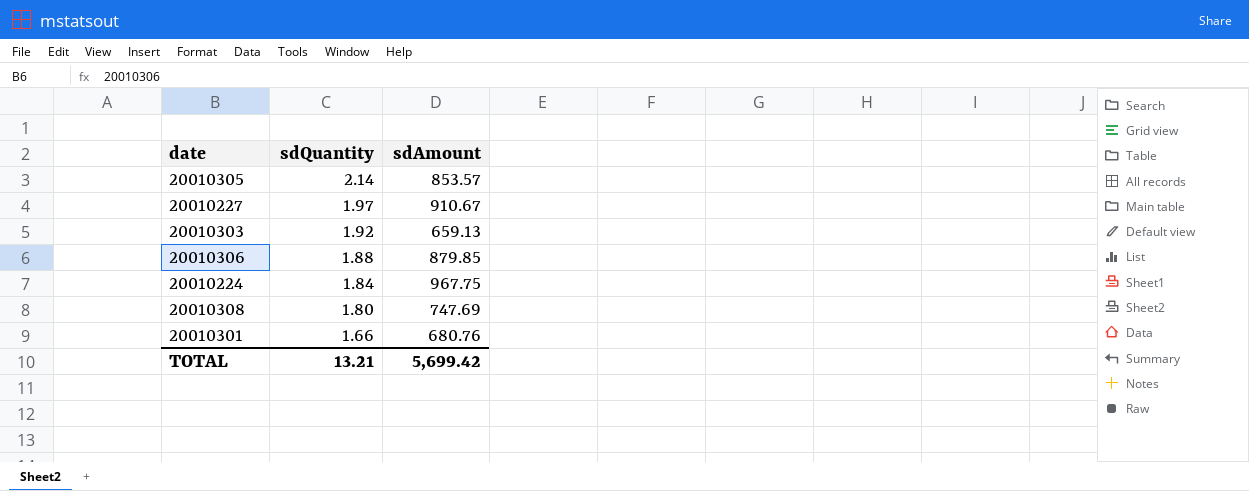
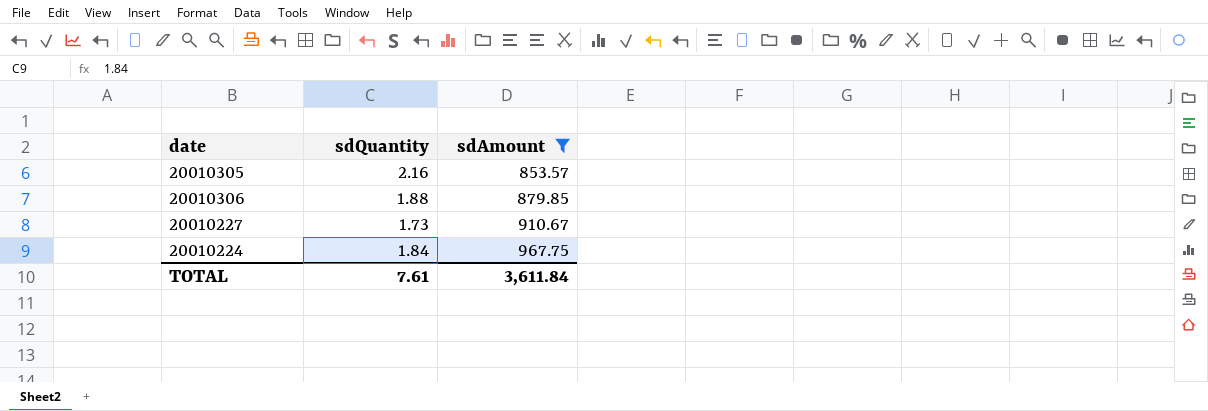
filter: none -> sdAmount >= 853.57
row order: sdQuantity descending -> sdAmount ascending
20010305 | sdQuantity: 2.14 -> 2.16
20010227 | sdQuantity: 1.97 -> 1.73
TOTAL | sdQuantity: 13.21 -> 7.61
TOTAL | sdAmount: 5,699.42 -> 3,611.84

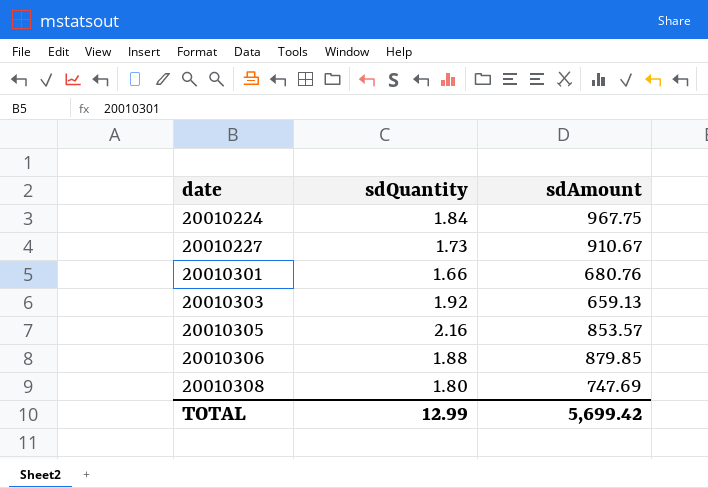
filter: sdAmount >= 853.57 -> none
row order: sdAmount ascending -> date ascending
TOTAL | sdQuantity: 7.61 -> 12.99
TOTAL | sdAmount: 3,611.84 -> 5,699.42

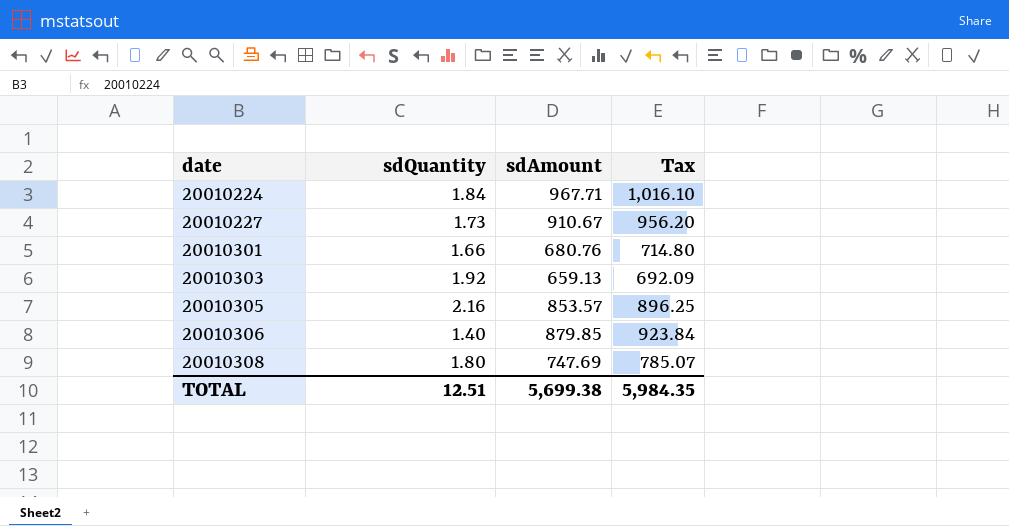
column Tax | formula: none -> [sdAmount] * 1.05
20010224 | sdAmount: 967.75 -> 967.71
20010306 | sdQuantity: 1.88 -> 1.40
TOTAL | sdQuantity: 12.99 -> 12.51
TOTAL | sdAmount: 5,699.42 -> 5,699.38

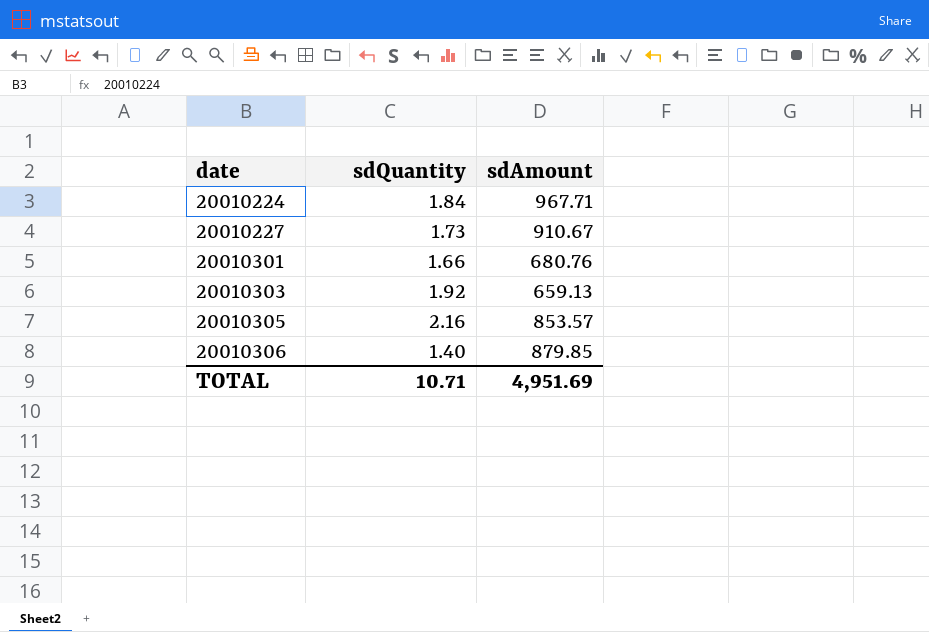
column Tax | formula: [sdAmount] * 1.05 -> none
row 20010308: 1.80 | 747.69 | 785.07 -> none
TOTAL | sdQuantity: 12.51 -> 10.71
TOTAL | sdAmount: 5,699.38 -> 4,951.69

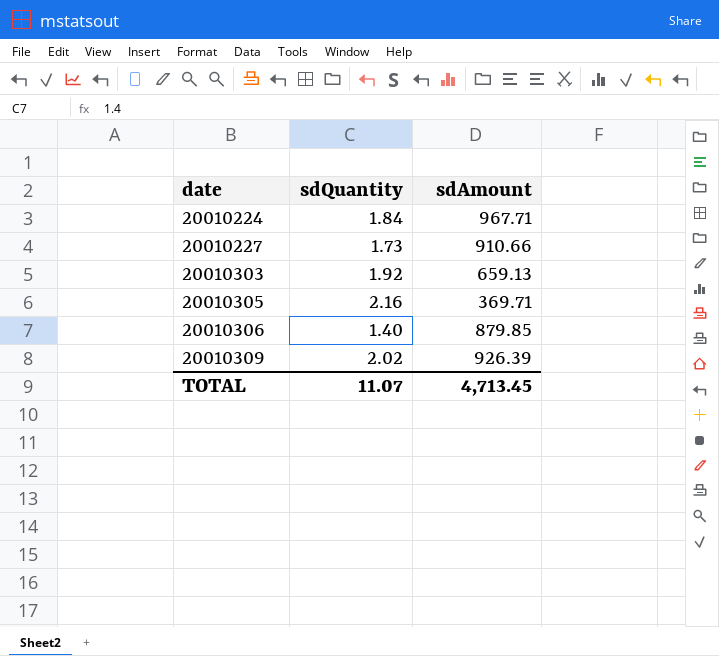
row 20010301: 1.66 | 680.76 -> none
20010227 | sdAmount: 910.67 -> 910.66
20010305 | sdAmount: 853.57 -> 369.71
row 20010309: none -> 2.02 | 926.39
TOTAL | sdQuantity: 10.71 -> 11.07
TOTAL | sdAmount: 4,951.69 -> 4,713.45

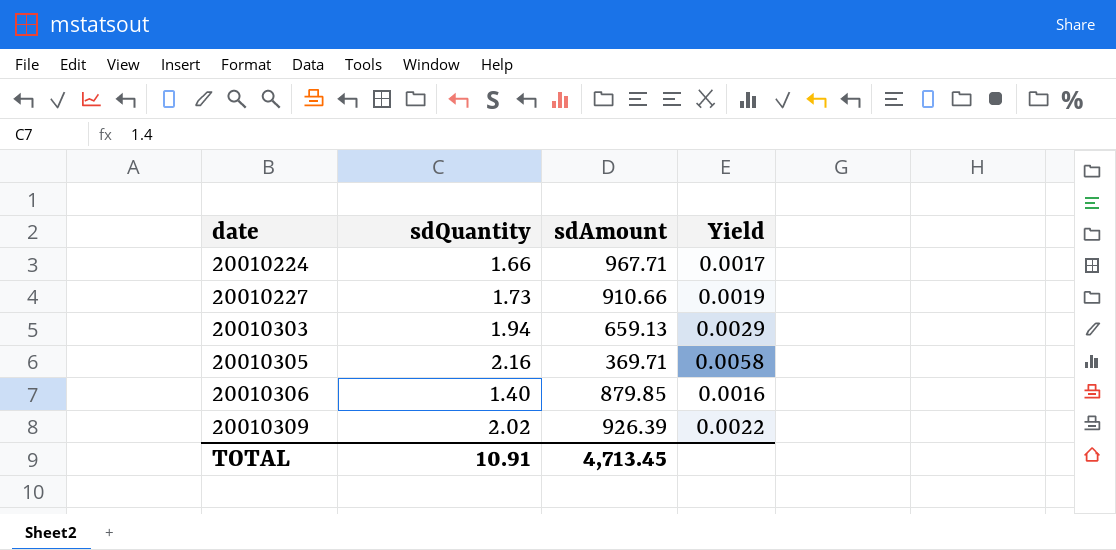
column Yield | formula: none -> [sdQuantity] / [sdAmount]
20010224 | sdQuantity: 1.84 -> 1.66
20010303 | sdQuantity: 1.92 -> 1.94
TOTAL | sdQuantity: 11.07 -> 10.91

